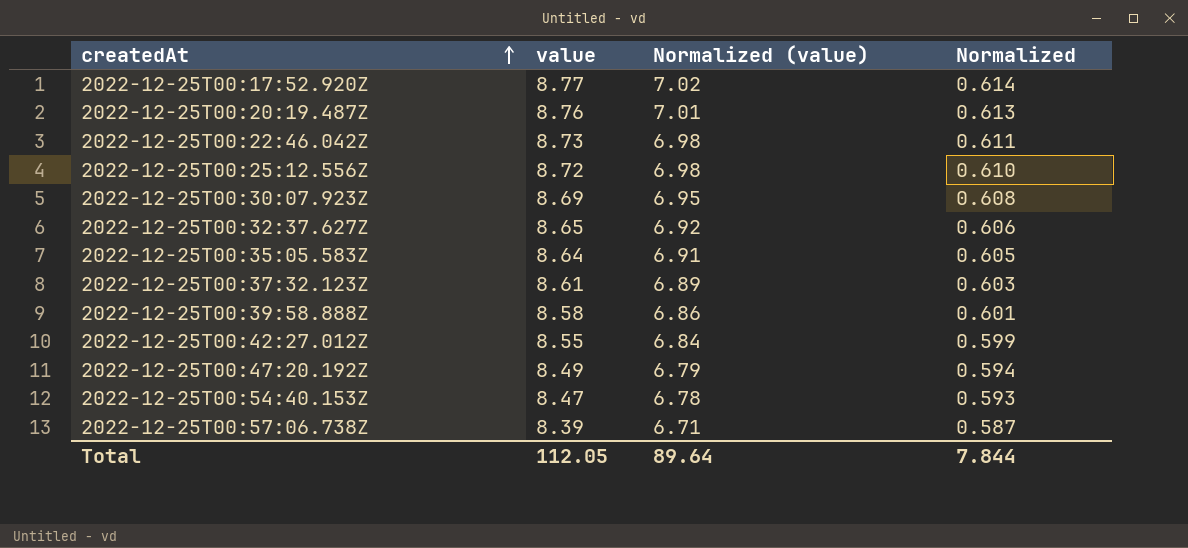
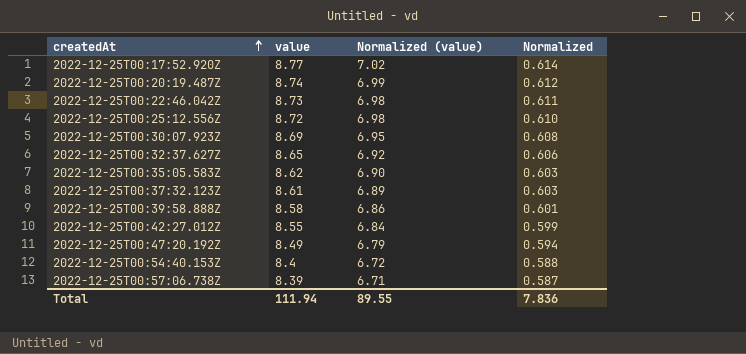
2022-12-25T00:20:19.487Z | value: 8.76 -> 8.74
2022-12-25T00:20:19.487Z | Normalized (value): 7.01 -> 6.99
2022-12-25T00:20:19.487Z | Normalized: 0.613 -> 0.612
2022-12-25T00:35:05.583Z | value: 8.64 -> 8.62
2022-12-25T00:35:05.583Z | Normalized (value): 6.91 -> 6.90
2022-12-25T00:35:05.583Z | Normalized: 0.605 -> 0.603
2022-12-25T00:54:40.153Z | value: 8.47 -> 8.4
2022-12-25T00:54:40.153Z | Normalized (value): 6.78 -> 6.72
2022-12-25T00:54:40.153Z | Normalized: 0.593 -> 0.588
Total | value: 112.05 -> 111.94
Total | Normalized (value): 89.64 -> 89.55
Total | Normalized: 7.844 -> 7.836

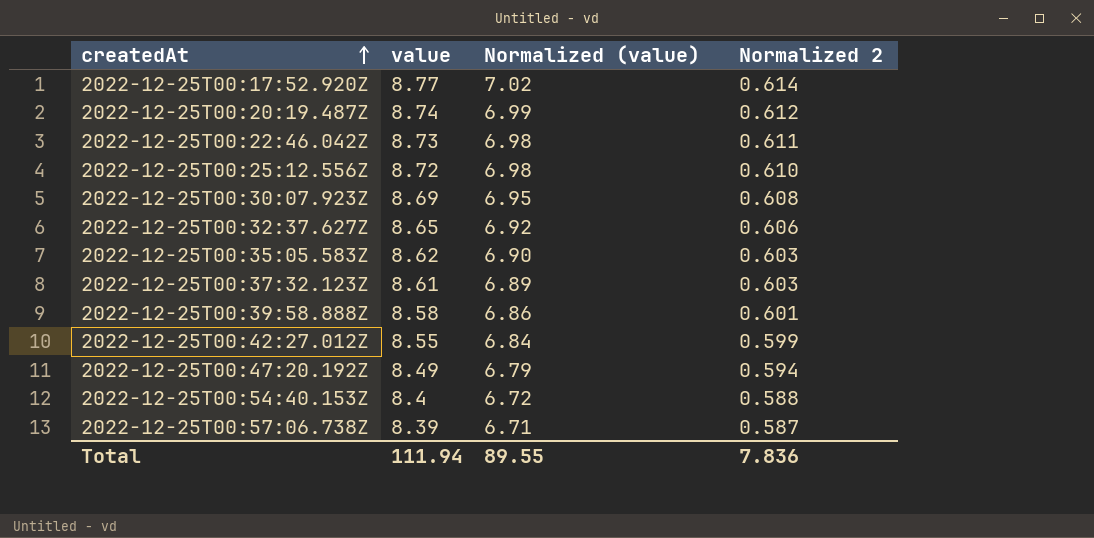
column name: Normalized -> Normalized 2

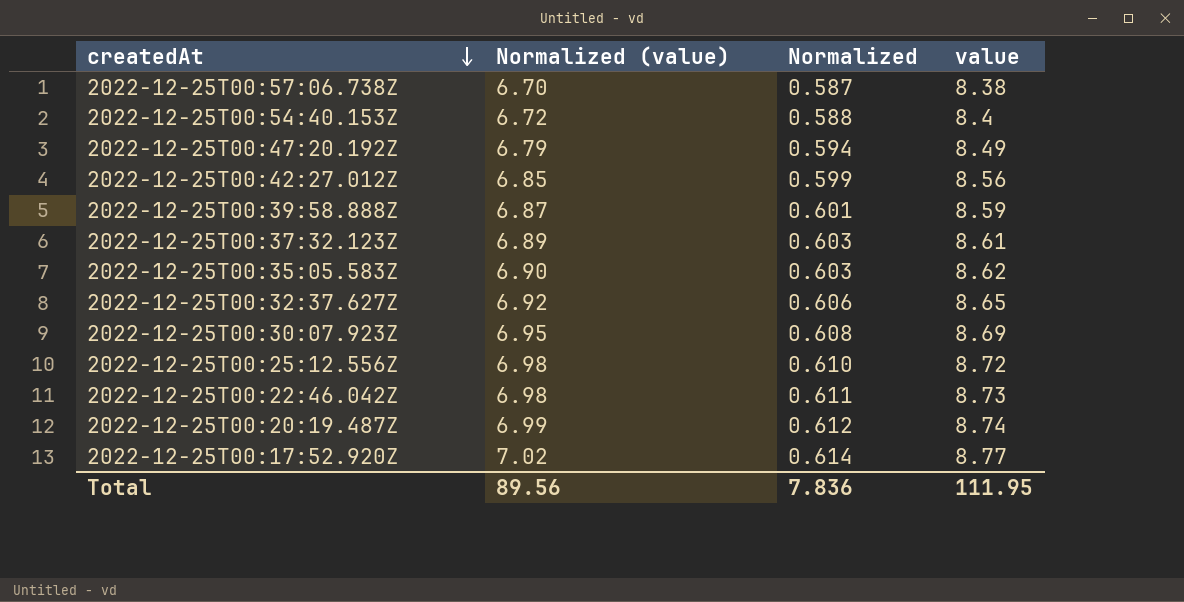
row order: createdAt ascending -> createdAt descending
column name: Normalized 2 -> Normalized
column value | position: 2 -> 4
2022-12-25T00:57:06.738Z | Normalized (value): 6.71 -> 6.70
2022-12-25T00:57:06.738Z | value: 8.39 -> 8.38
2022-12-25T00:42:27.012Z | Normalized (value): 6.84 -> 6.85
2022-12-25T00:42:27.012Z | value: 8.55 -> 8.56
2022-12-25T00:39:58.888Z | Normalized (value): 6.86 -> 6.87
2022-12-25T00:39:58.888Z | value: 8.58 -> 8.59
Total | Normalized (value): 89.55 -> 89.56
Total | value: 111.94 -> 111.95

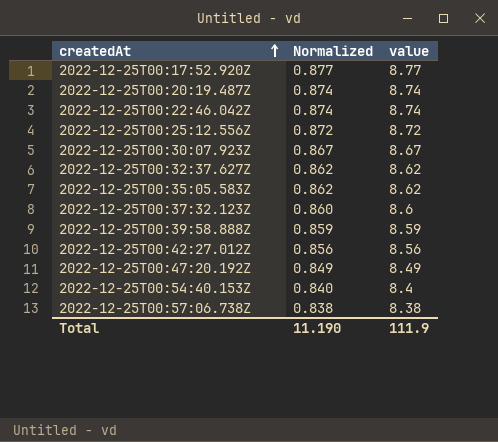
row order: createdAt descending -> createdAt ascending
column Normalized (value) | formula: [value] * 0.8 -> none
column Normalized | formula: [value] * 0.07 -> [value] * 0.1
2022-12-25T00:22:46.042Z | value: 8.73 -> 8.74
2022-12-25T00:30:07.923Z | value: 8.69 -> 8.67
2022-12-25T00:32:37.627Z | value: 8.65 -> 8.62
2022-12-25T00:37:32.123Z | value: 8.61 -> 8.6
Total | Normalized: 7.836 -> 11.190
Total | value: 111.95 -> 111.9

